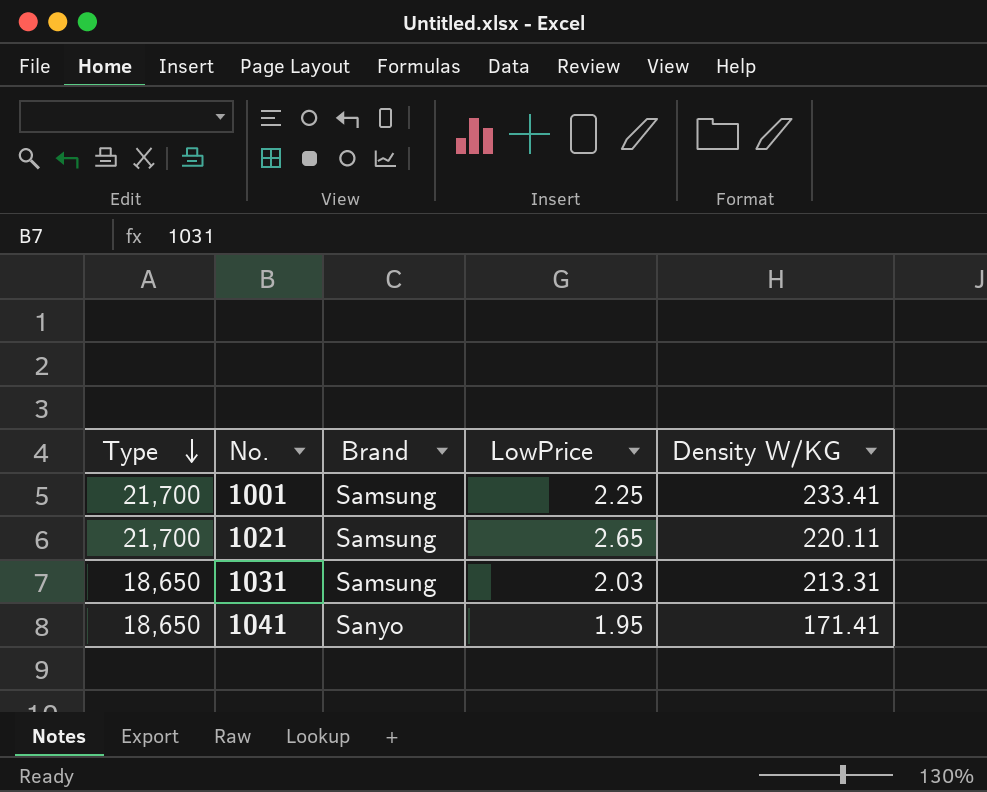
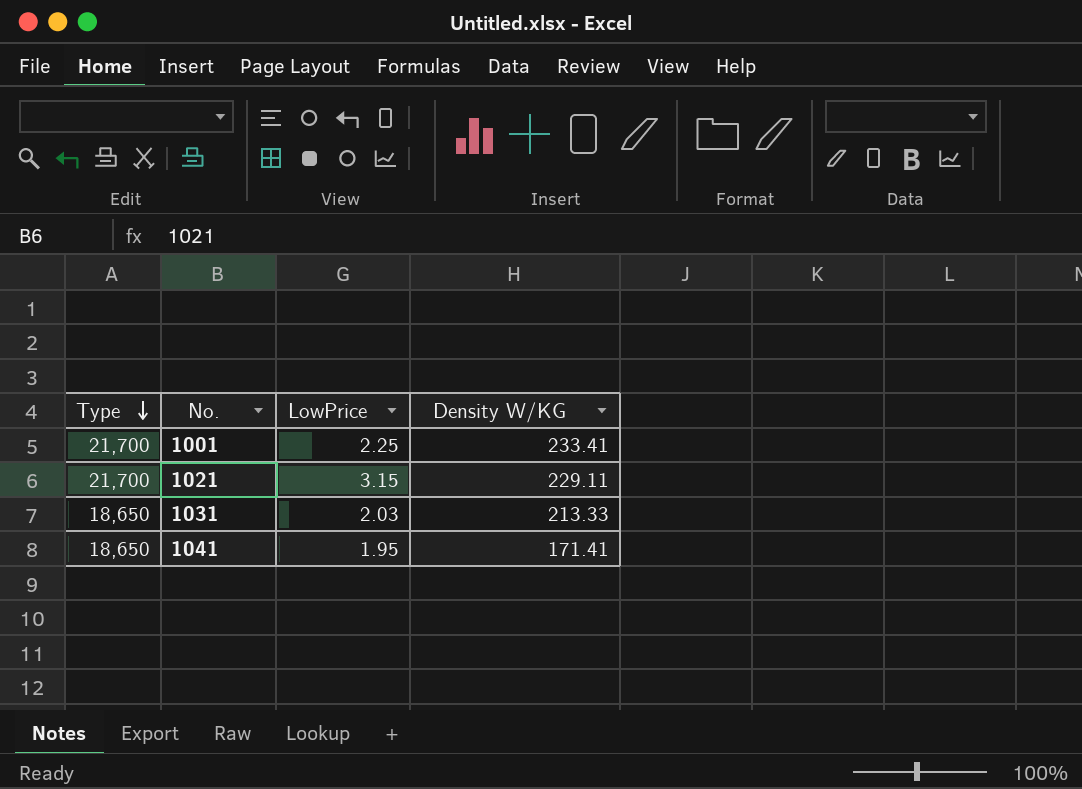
column Brand | position: 3 -> none
1021 | LowPrice: 2.65 -> 3.15
1021 | Density W/KG: 220.11 -> 229.11
1031 | Density W/KG: 213.31 -> 213.33

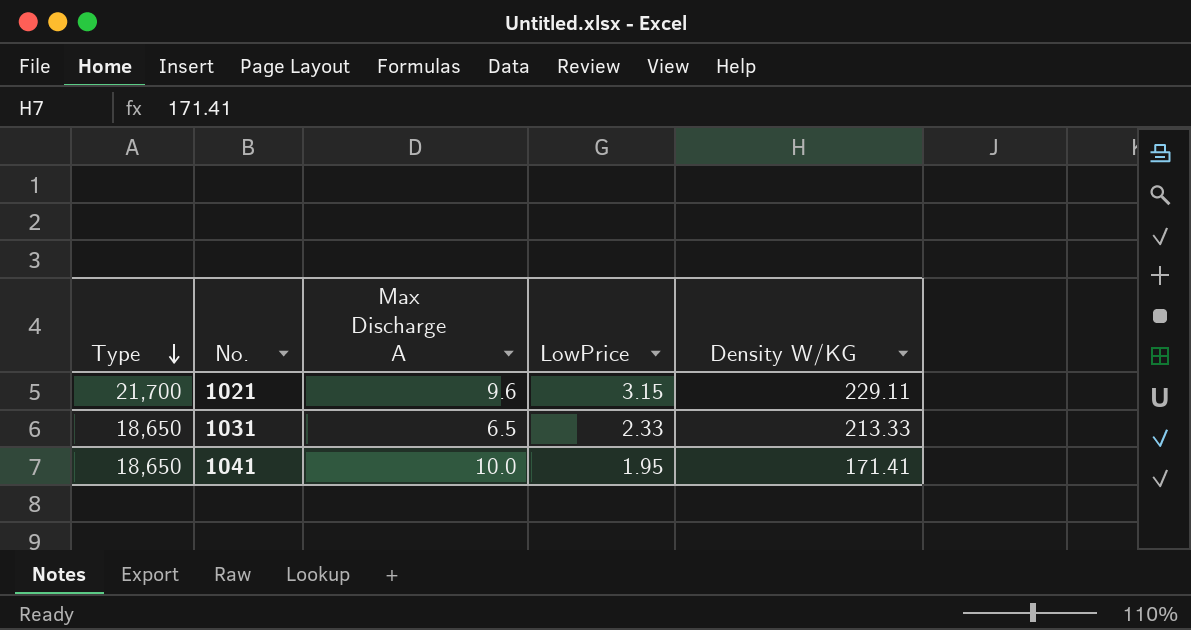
column Max Discharge A | position: none -> 3
row 1001: 21,700 | 2.25 | 233.41 -> none
1031 | LowPrice: 2.03 -> 2.33

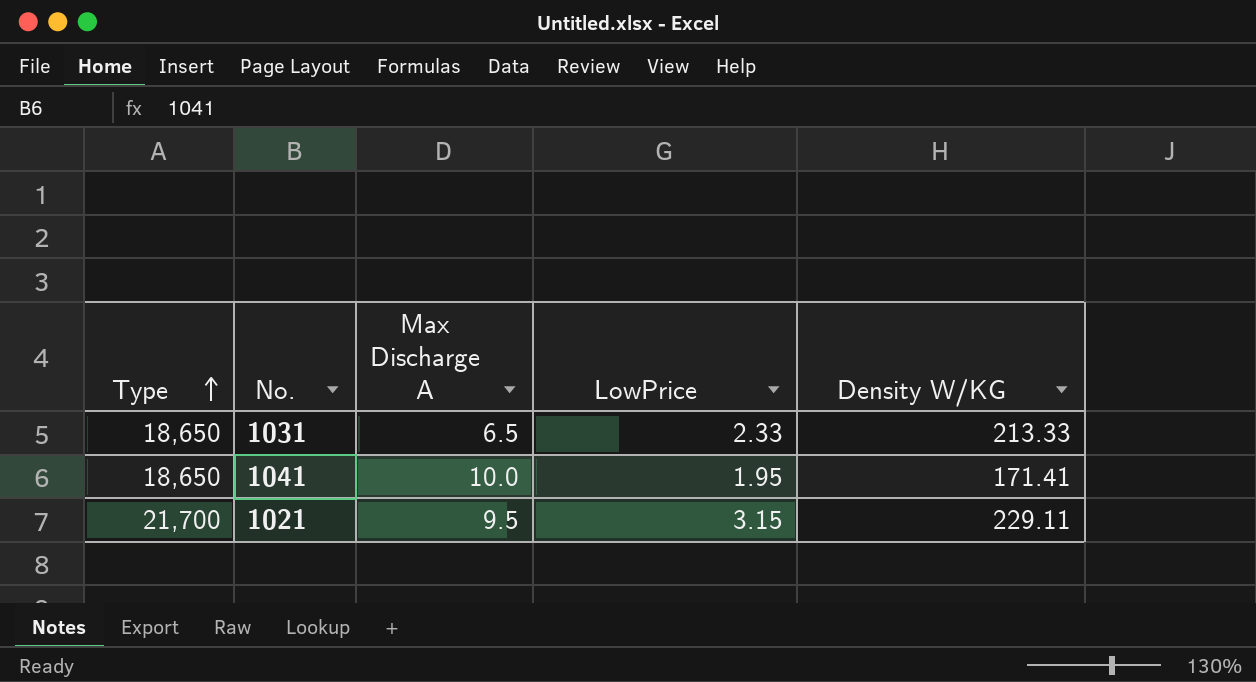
row order: Type descending -> Type ascending
1021 | Max Discharge A: 9.6 -> 9.5

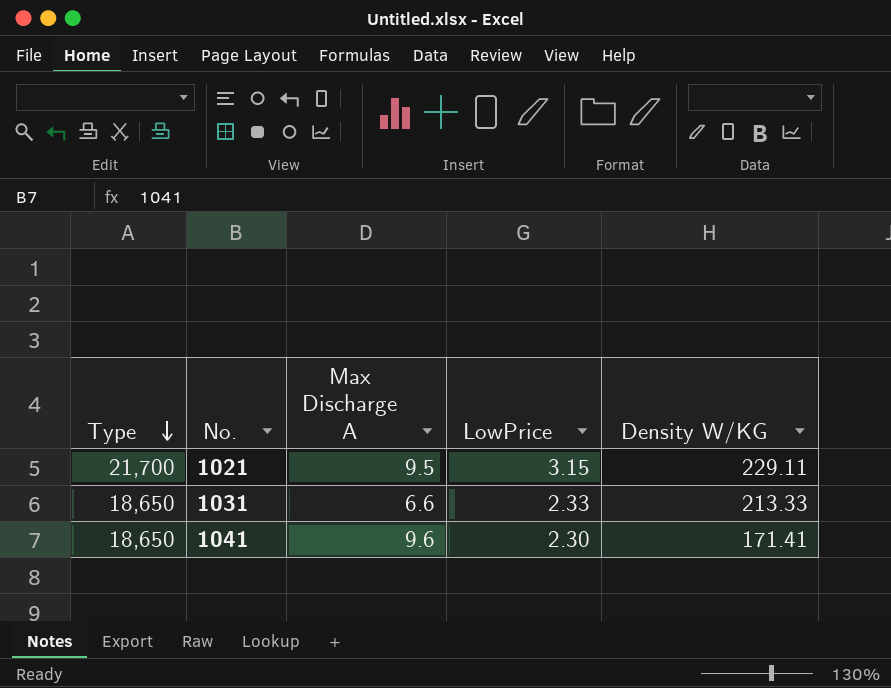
row order: Type ascending -> Type descending
1031 | Max Discharge A: 6.5 -> 6.6
1041 | Max Discharge A: 10.0 -> 9.6
1041 | LowPrice: 1.95 -> 2.30

